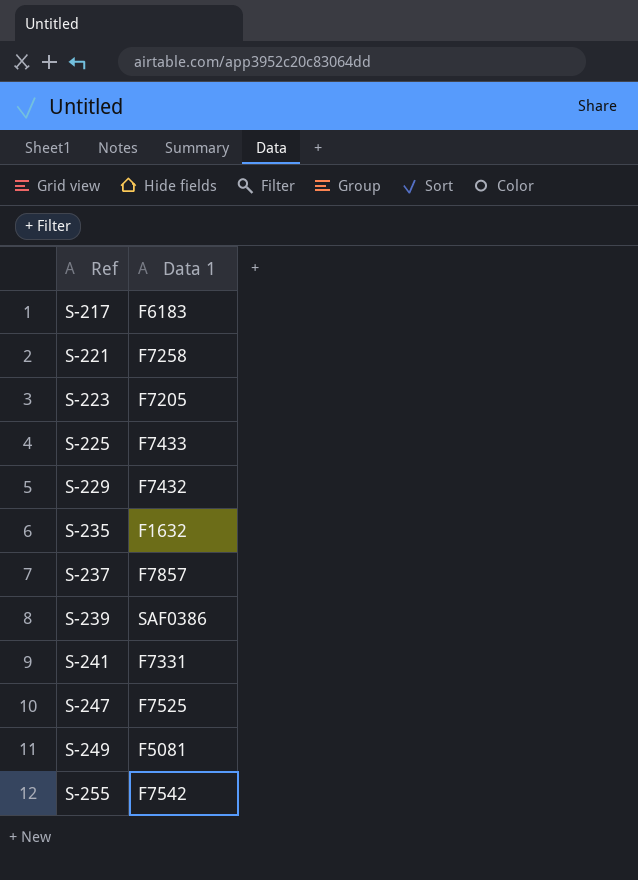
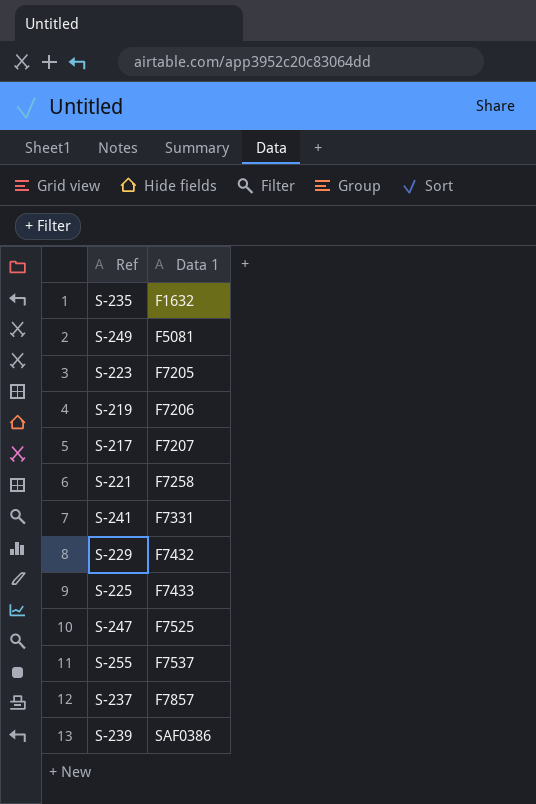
row order: Ref ascending -> Data 1 ascending
row S-219: none -> F7206
S-217 | Data 1: F6183 -> F7207
S-255 | Data 1: F7542 -> F7537

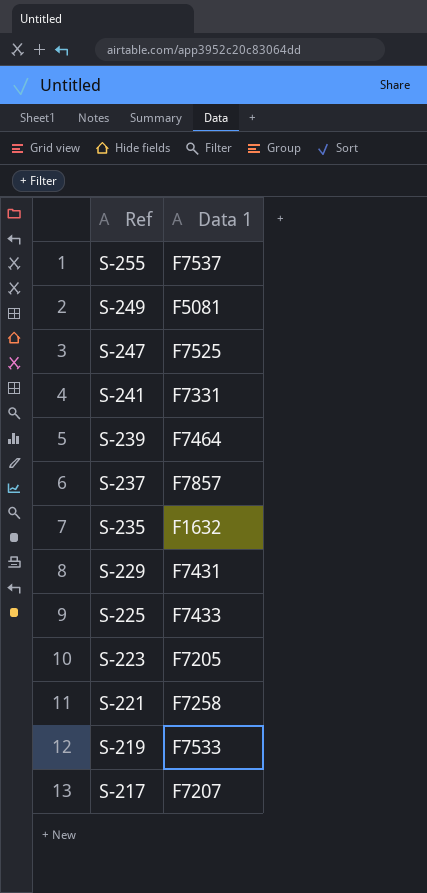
row order: Data 1 ascending -> Ref descending
S-239 | Data 1: SAF0386 -> F7464
S-229 | Data 1: F7432 -> F7431
S-219 | Data 1: F7206 -> F7533

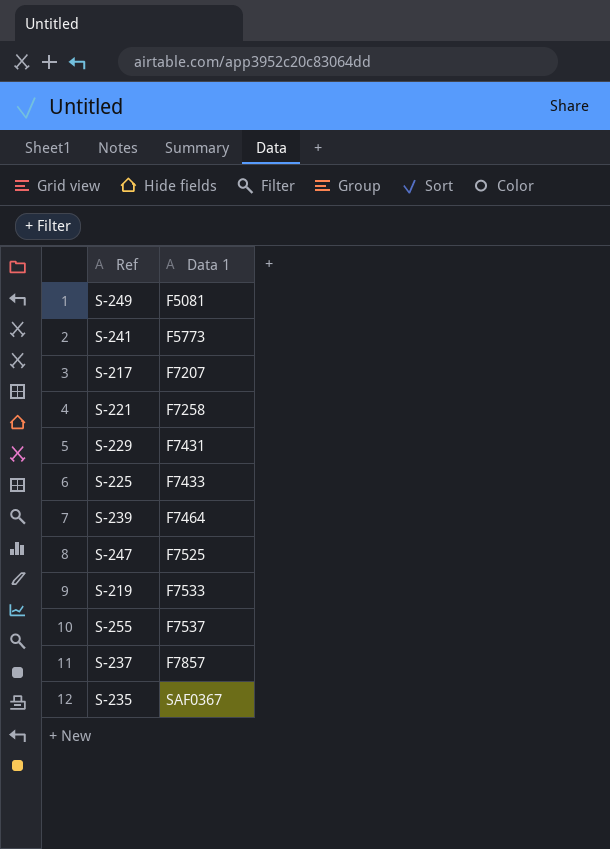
row order: Ref descending -> Data 1 ascending
row S-223: F7205 -> none
S-241 | Data 1: F7331 -> F5773
S-235 | Data 1: F1632 -> SAF0367

